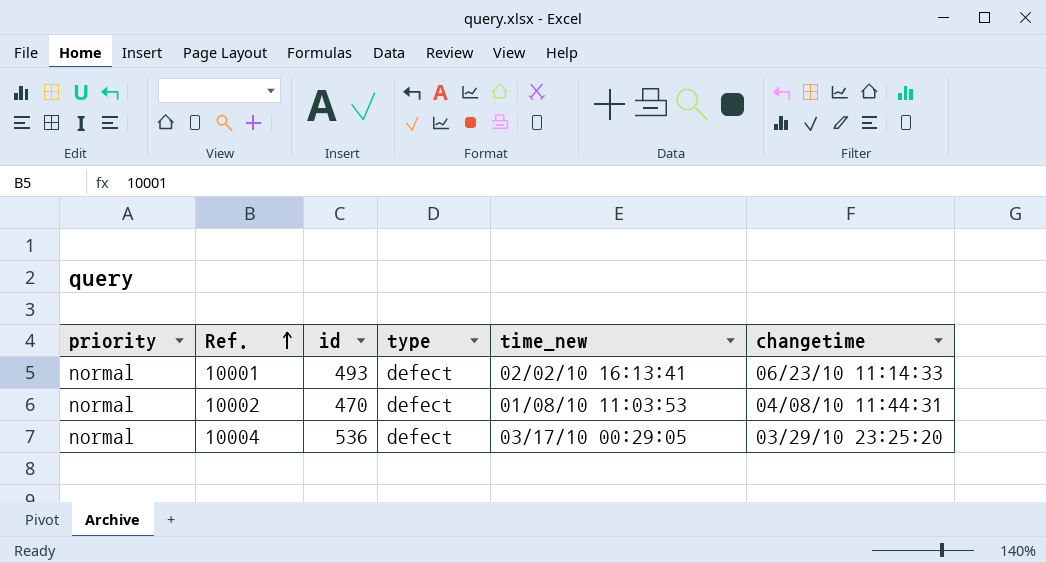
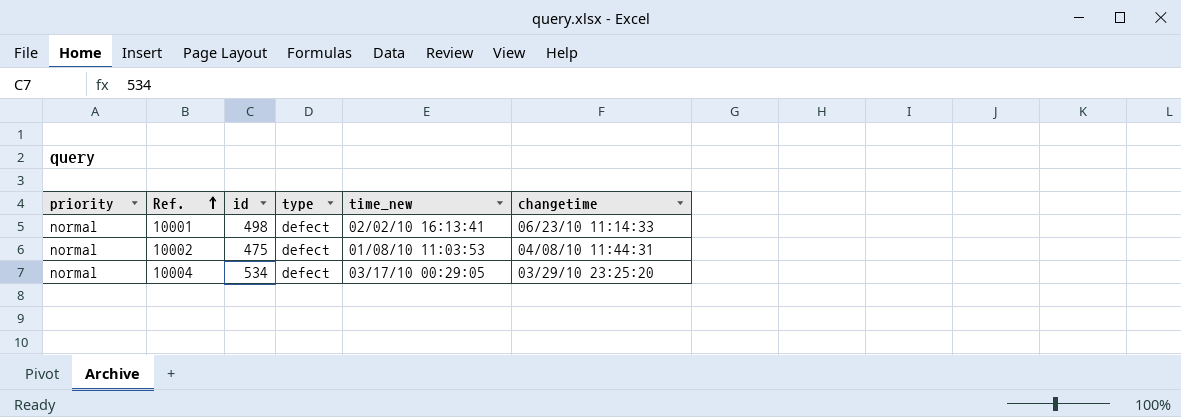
10001 | id: 493 -> 498
10002 | id: 470 -> 475
10004 | id: 536 -> 534

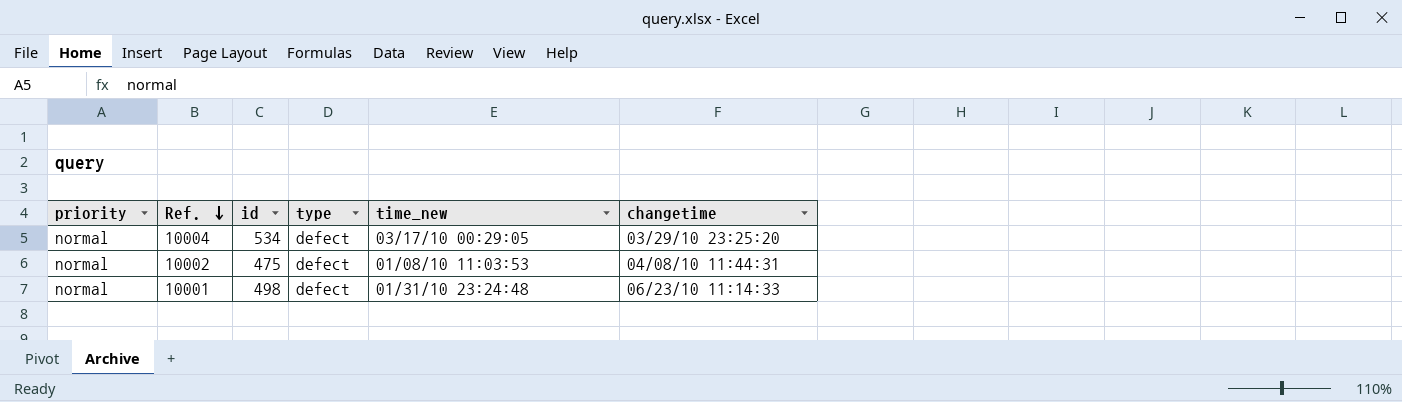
row order: Ref. ascending -> Ref. descending
10001 | time_new: 02/02/10 16:13:41 -> 01/31/10 23:24:48

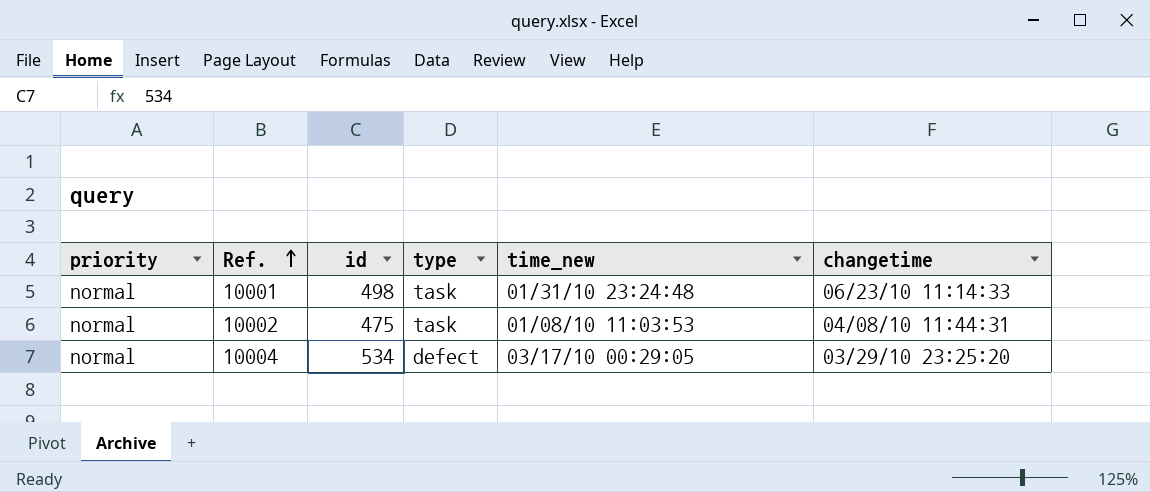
row order: Ref. descending -> Ref. ascending
10001 | type: defect -> task
10002 | type: defect -> task

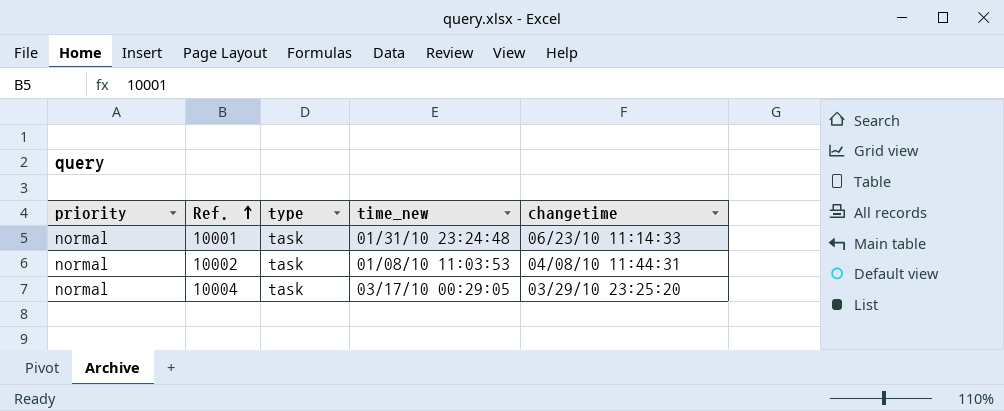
column id | position: 3 -> none
10004 | type: defect -> task

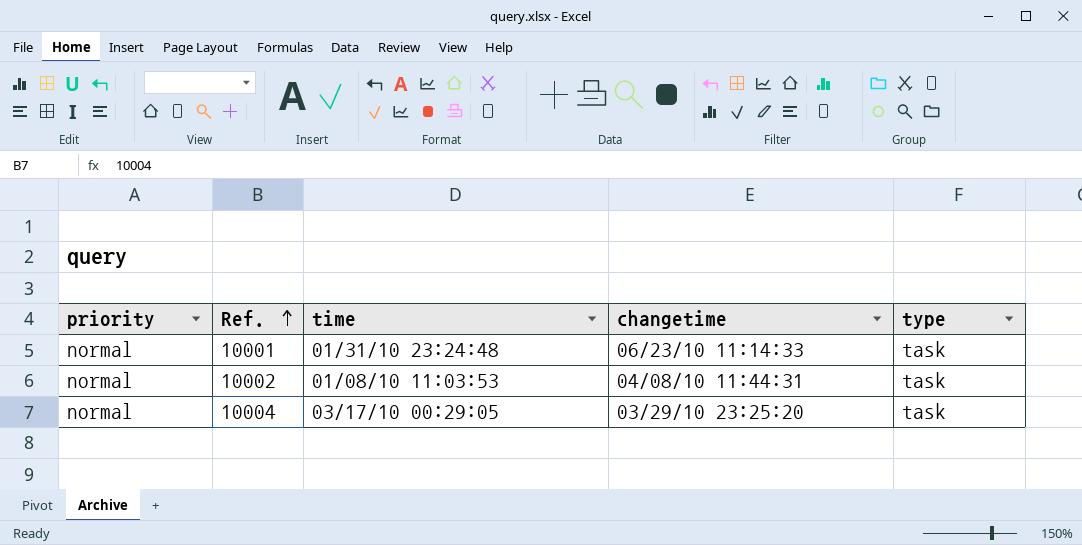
column name: time_new -> time
column type | position: 3 -> 5

